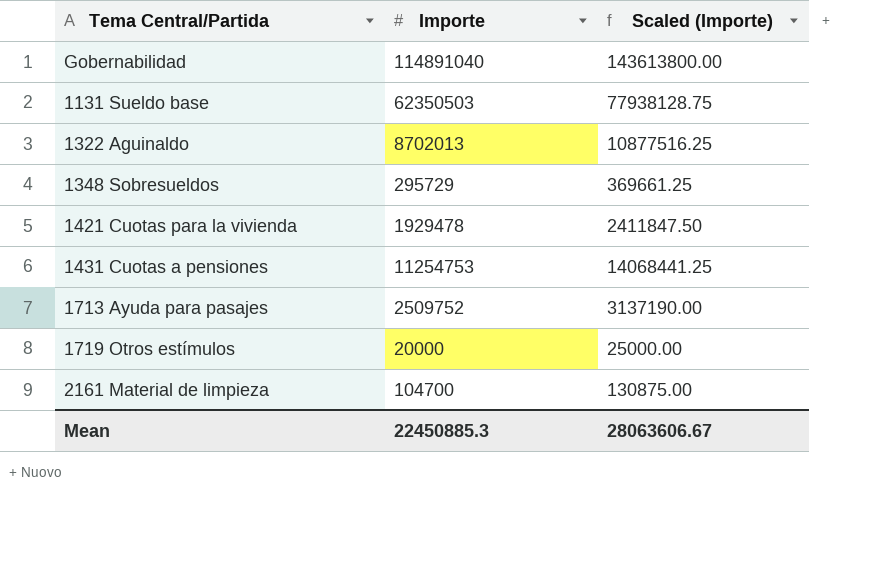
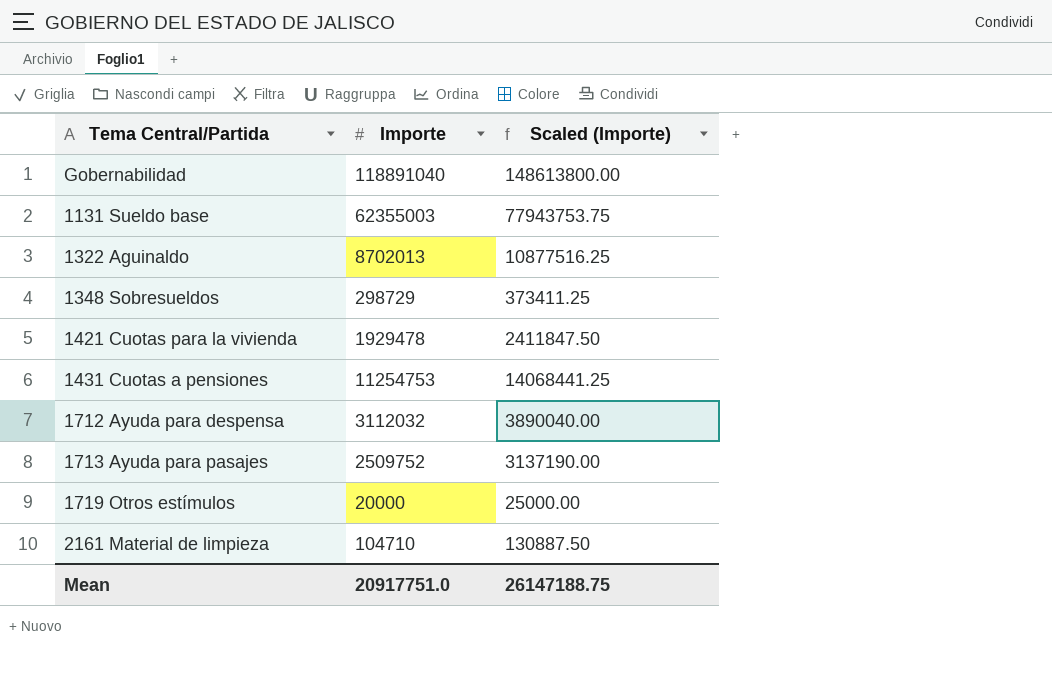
Gobernabilidad | Importe: 114891040 -> 118891040
Gobernabilidad | Scaled (Importe): 143613800.00 -> 148613800.00
1131 Sueldo base | Importe: 62350503 -> 62355003
1131 Sueldo base | Scaled (Importe): 77938128.75 -> 77943753.75
1348 Sobresueldos | Importe: 295729 -> 298729
1348 Sobresueldos | Scaled (Importe): 369661.25 -> 373411.25
row 1712 Ayuda para despensa: none -> 3112032 | 3890040.00
2161 Material de limpieza | Importe: 104700 -> 104710
2161 Material de limpieza | Scaled (Importe): 130875.00 -> 130887.50
Mean | Importe: 22450885.3 -> 20917751.0
Mean | Scaled (Importe): 28063606.67 -> 26147188.75

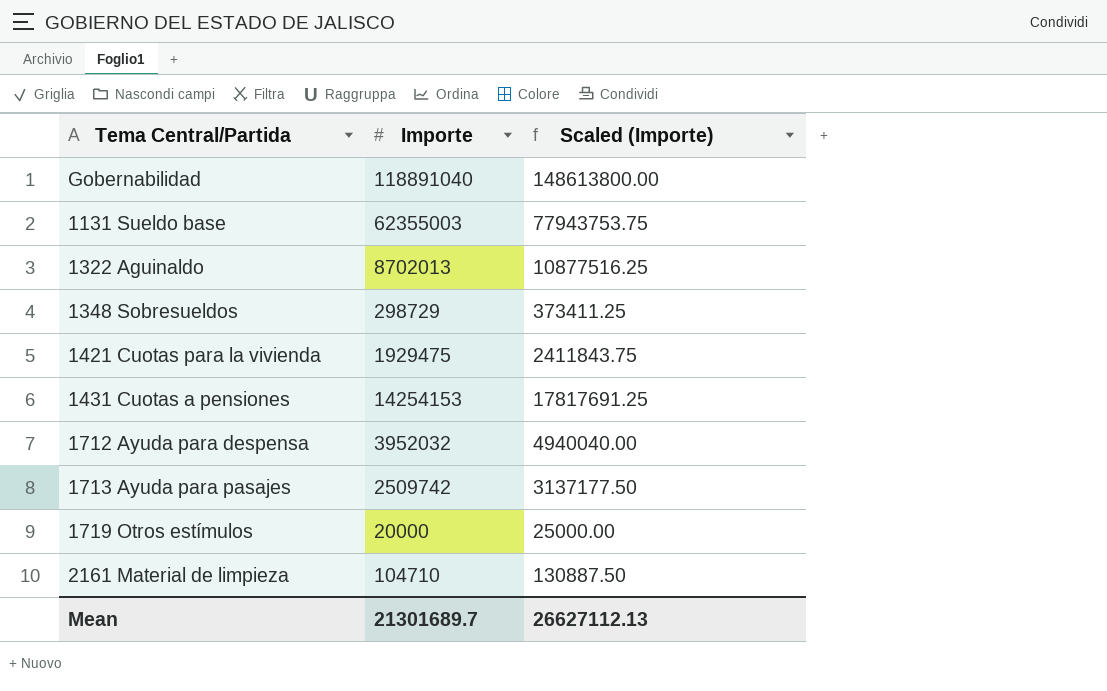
1421 Cuotas para la vivienda | Importe: 1929478 -> 1929475
1421 Cuotas para la vivienda | Scaled (Importe): 2411847.50 -> 2411843.75
1431 Cuotas a pensiones | Importe: 11254753 -> 14254153
1431 Cuotas a pensiones | Scaled (Importe): 14068441.25 -> 17817691.25
1712 Ayuda para despensa | Importe: 3112032 -> 3952032
1712 Ayuda para despensa | Scaled (Importe): 3890040.00 -> 4940040.00
1713 Ayuda para pasajes | Importe: 2509752 -> 2509742
1713 Ayuda para pasajes | Scaled (Importe): 3137190.00 -> 3137177.50
Mean | Importe: 20917751.0 -> 21301689.7
Mean | Scaled (Importe): 26147188.75 -> 26627112.13

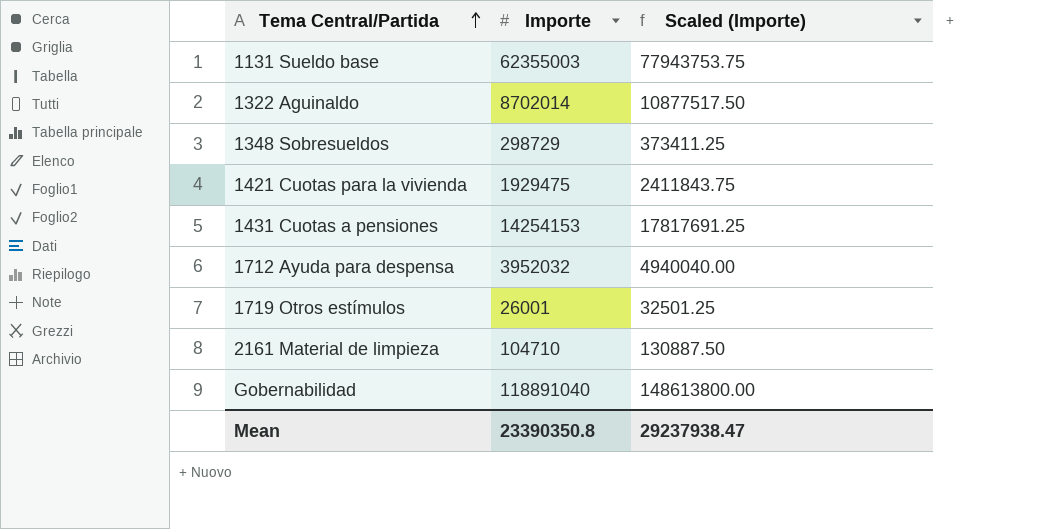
row order: none -> Tema Central/Partida ascending
row 1713 Ayuda para pasajes: 2509742 | 3137177.50 -> none
1322 Aguinaldo | Importe: 8702013 -> 8702014
1322 Aguinaldo | Scaled (Importe): 10877516.25 -> 10877517.50
1719 Otros estímulos | Importe: 20000 -> 26001
1719 Otros estímulos | Scaled (Importe): 25000.00 -> 32501.25
Mean | Importe: 21301689.7 -> 23390350.8
Mean | Scaled (Importe): 26627112.13 -> 29237938.47

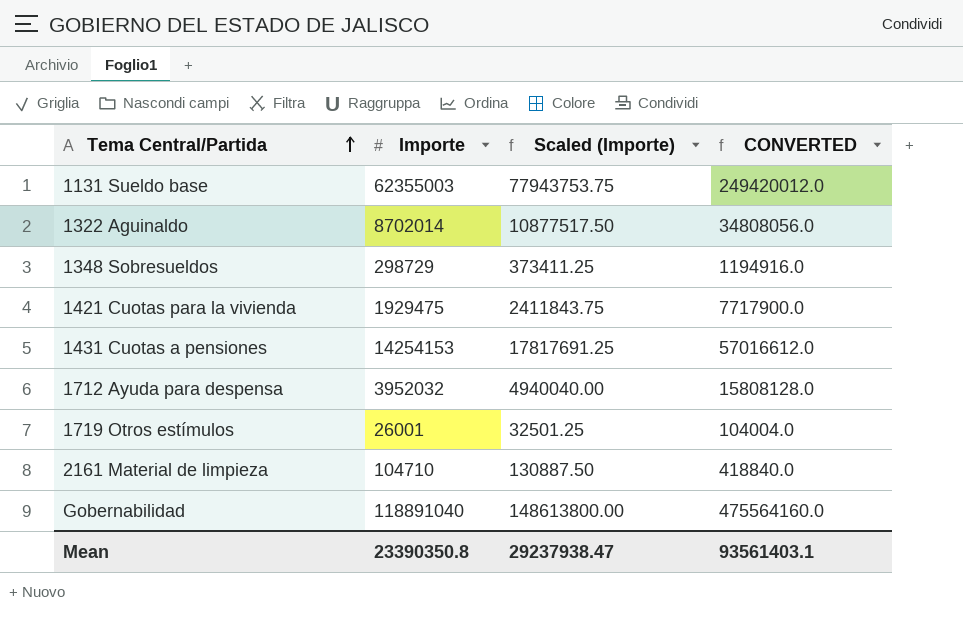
column CONVERTED | formula: none -> [Importe] * 4

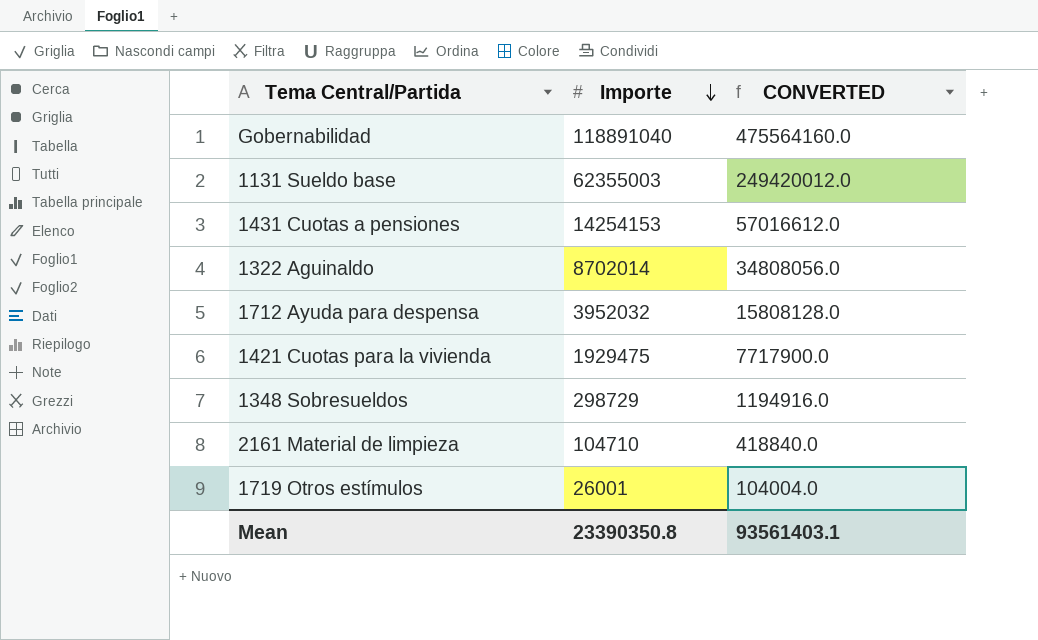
row order: Tema Central/Partida ascending -> Importe descending
column Scaled (Importe) | formula: [Importe] * 1.25 -> none

